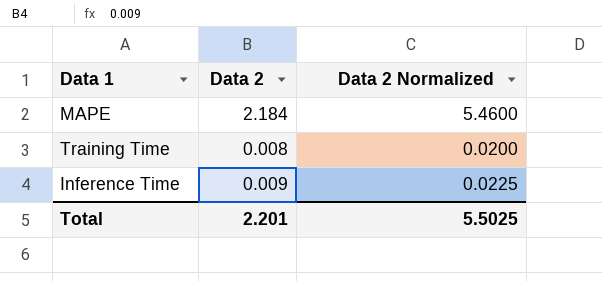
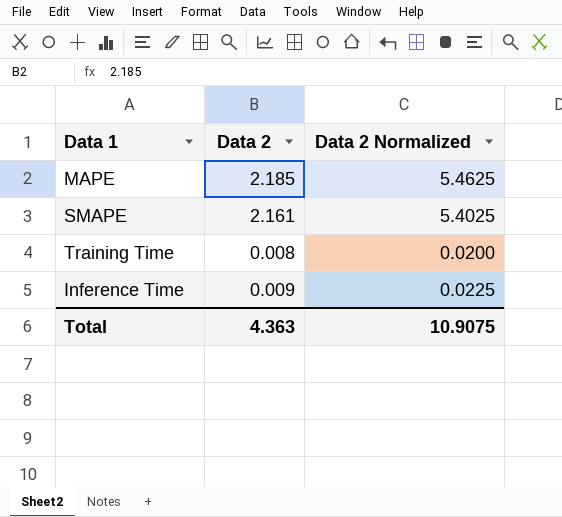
MAPE | Data 2: 2.184 -> 2.185
MAPE | Data 2 Normalized: 5.4600 -> 5.4625
row SMAPE: none -> 2.161 | 5.4025
Total | Data 2: 2.201 -> 4.363
Total | Data 2 Normalized: 5.5025 -> 10.9075

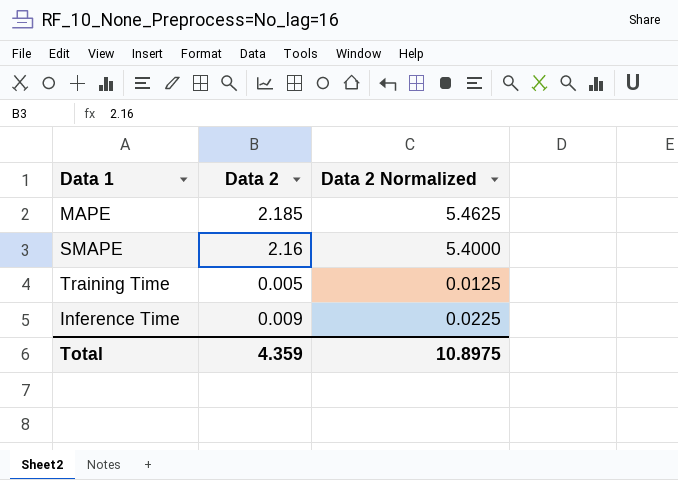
SMAPE | Data 2: 2.161 -> 2.16
SMAPE | Data 2 Normalized: 5.4025 -> 5.4000
Training Time | Data 2: 0.008 -> 0.005
Training Time | Data 2 Normalized: 0.0200 -> 0.0125
Total | Data 2: 4.363 -> 4.359
Total | Data 2 Normalized: 10.9075 -> 10.8975

